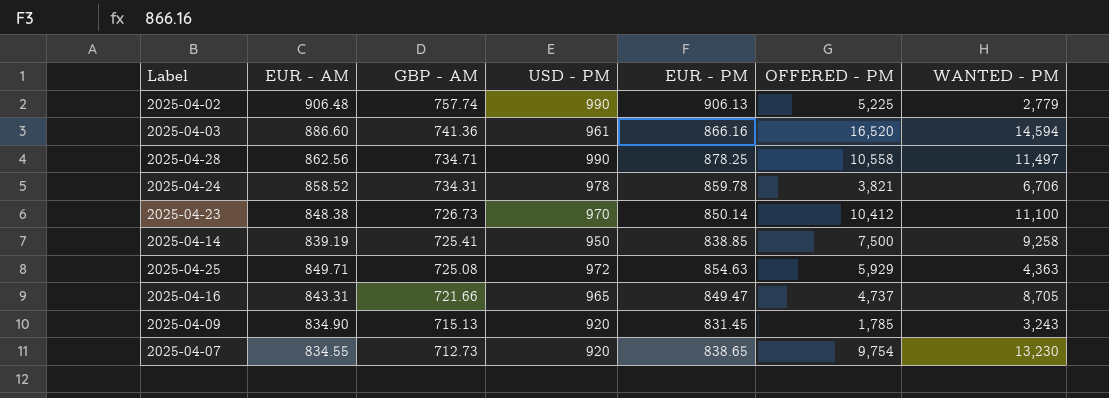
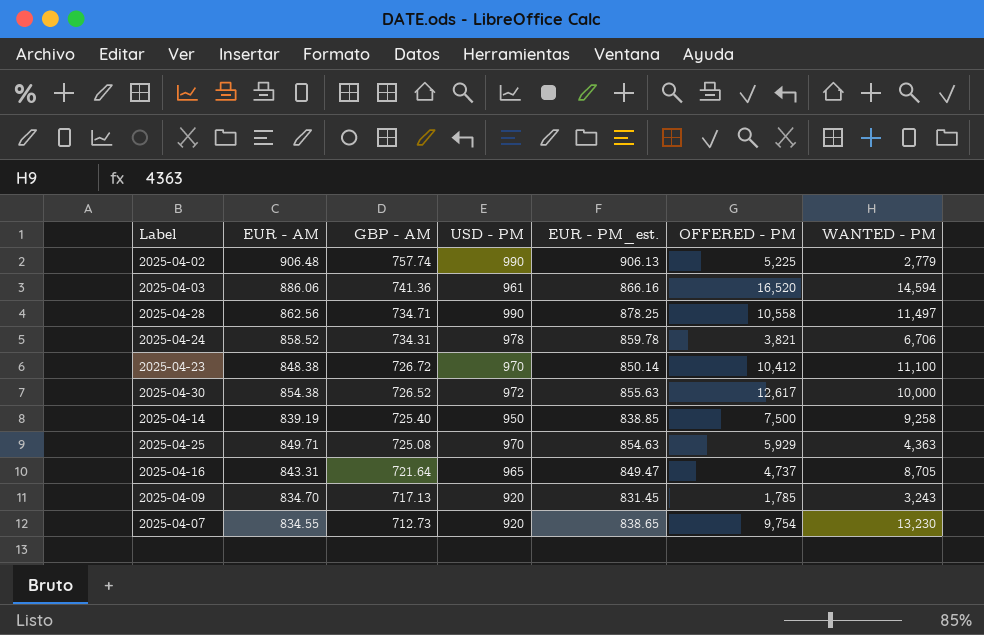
column name: EUR - PM -> EUR - PM_est.
2025-04-03 | EUR - AM: 886.60 -> 886.06
2025-04-23 | GBP - AM: 726.73 -> 726.72
row 2025-04-30: none -> 854.38 | 726.52 | 972 | 855.63 | 12,617 | 10,000
2025-04-14 | GBP - AM: 725.41 -> 725.40
2025-04-25 | USD - PM: 972 -> 970
2025-04-16 | GBP - AM: 721.66 -> 721.64
2025-04-09 | EUR - AM: 834.90 -> 834.70
2025-04-09 | GBP - AM: 715.13 -> 717.13

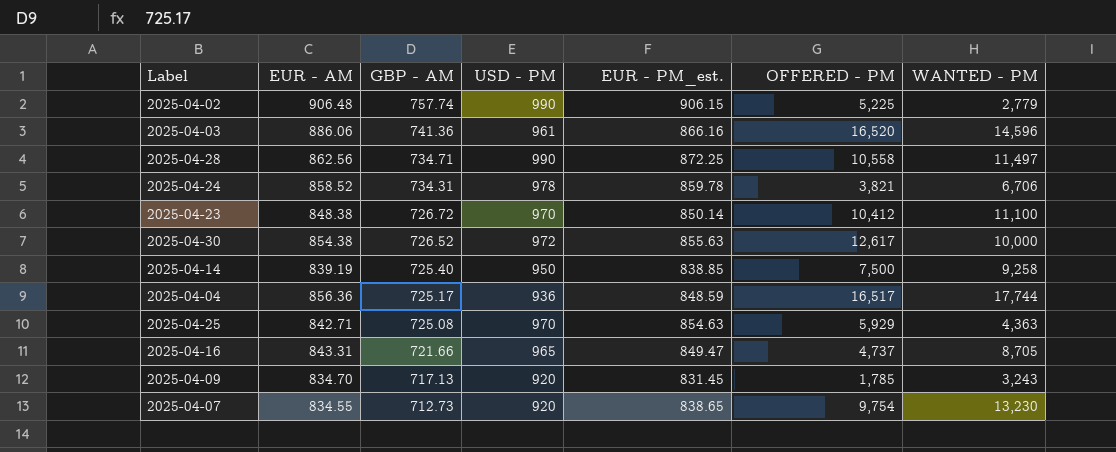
2025-04-02 | EUR - PM_est.: 906.13 -> 906.15
2025-04-03 | WANTED - PM: 14,594 -> 14,596
2025-04-28 | EUR - PM_est.: 878.25 -> 872.25
row 2025-04-04: none -> 856.36 | 725.17 | 936 | 848.59 | 16,517 | 17,744
2025-04-25 | EUR - AM: 849.71 -> 842.71
2025-04-16 | GBP - AM: 721.64 -> 721.66

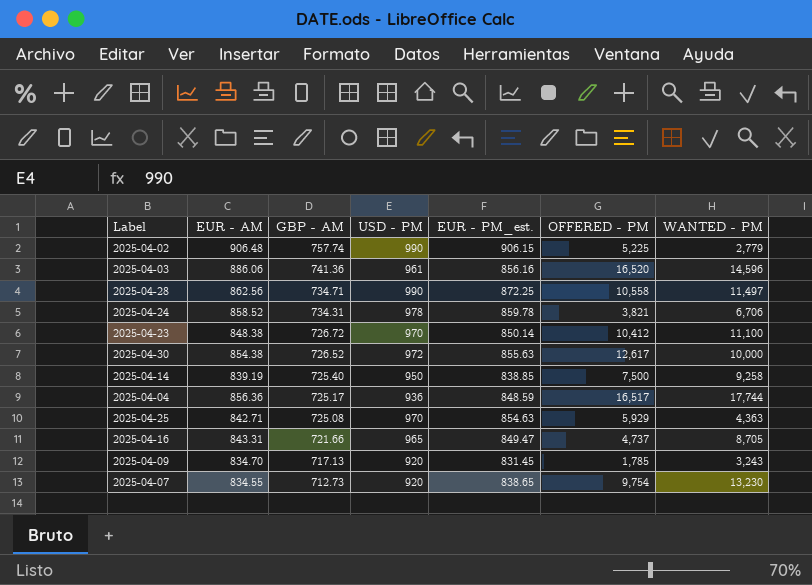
2025-04-03 | EUR - PM_est.: 866.16 -> 856.16

